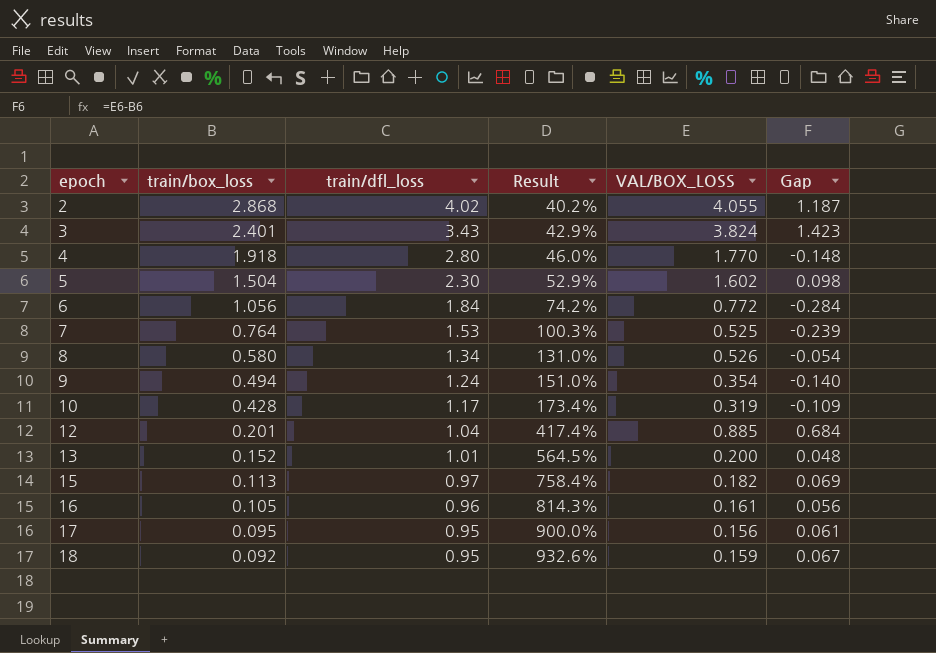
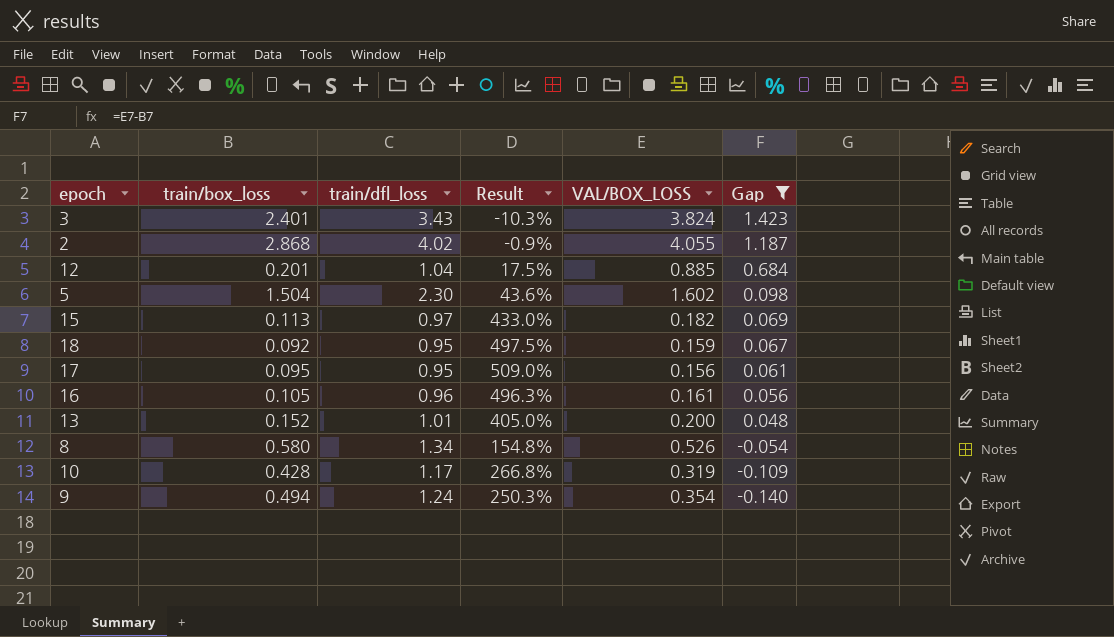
filter: none -> Gap >= -0.140
row order: epoch ascending -> Gap descending
column Result | formula: ([train/dfl_loss] - [train/box_loss]) / [train/box_loss] -> ([train/dfl_loss] - [VAL/BOX_LOSS]) / [VAL/BOX_LOSS]

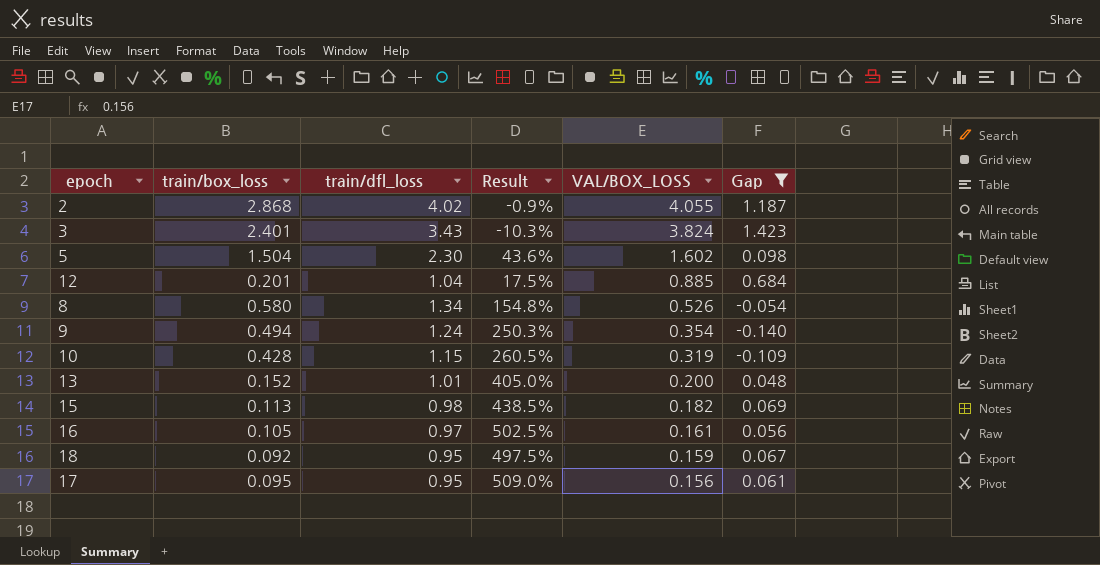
row order: Gap descending -> VAL/BOX_LOSS descending
10 | train/dfl_loss: 1.17 -> 1.15
10 | Result: 266.8% -> 260.5%
15 | train/dfl_loss: 0.97 -> 0.98
15 | Result: 433.0% -> 438.5%
16 | train/dfl_loss: 0.96 -> 0.97
16 | Result: 496.3% -> 502.5%

